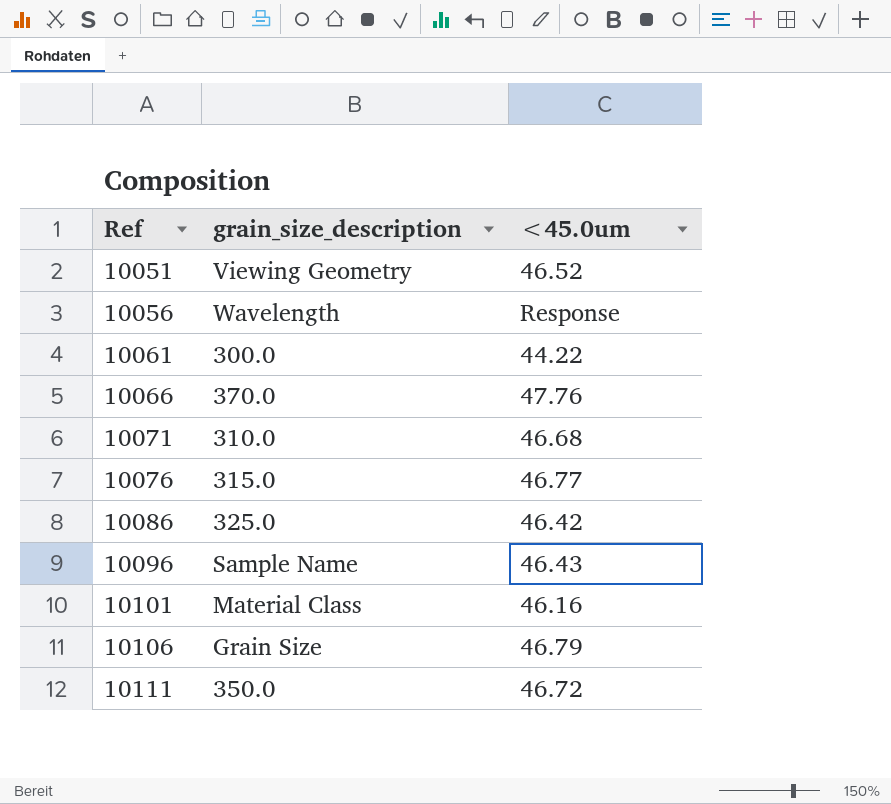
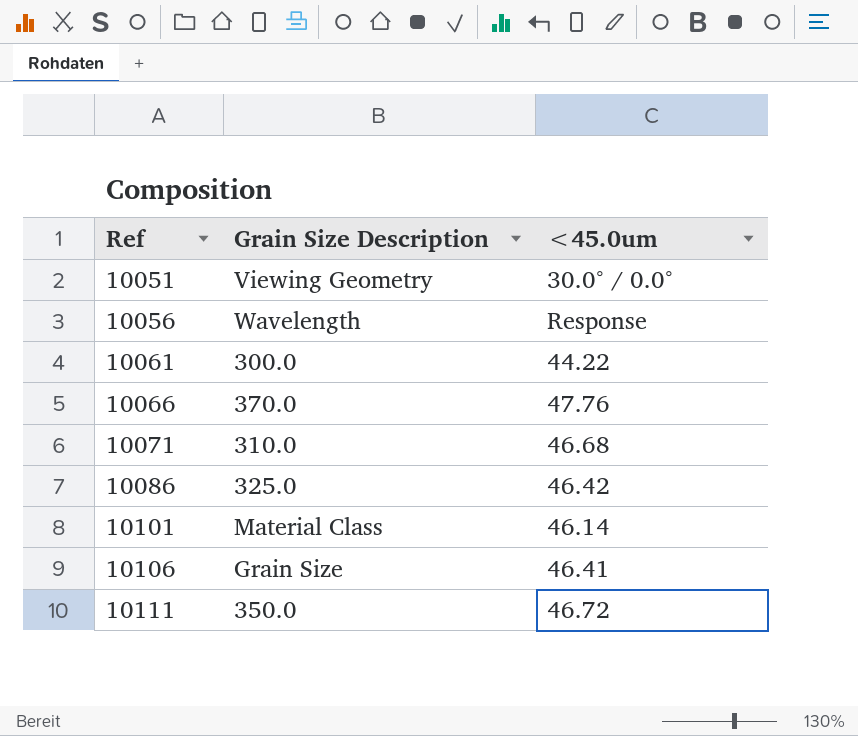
column name: grain_size_description -> Grain Size Description
row 10076: 315.0 | 46.77 -> none
row 10096: Sample Name | 46.43 -> none
10051 | <45.0um: 46.52 -> 30.0° / 0.0°
10101 | <45.0um: 46.16 -> 46.14
10106 | <45.0um: 46.79 -> 46.41

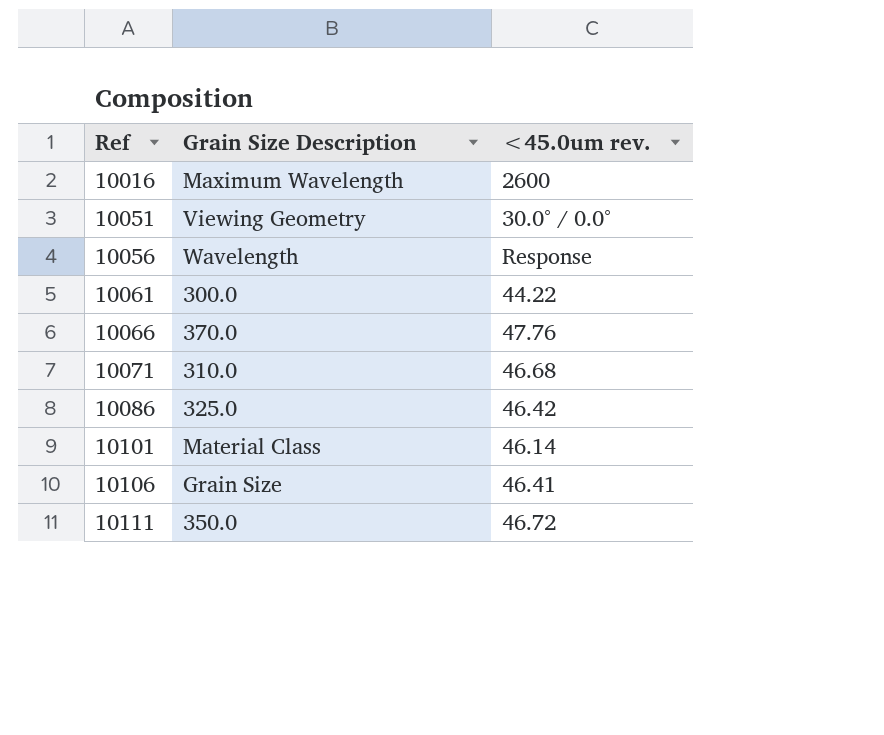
column name: <45.0um -> <45.0um rev.
row 10016: none -> Maximum Wavelength | 2600

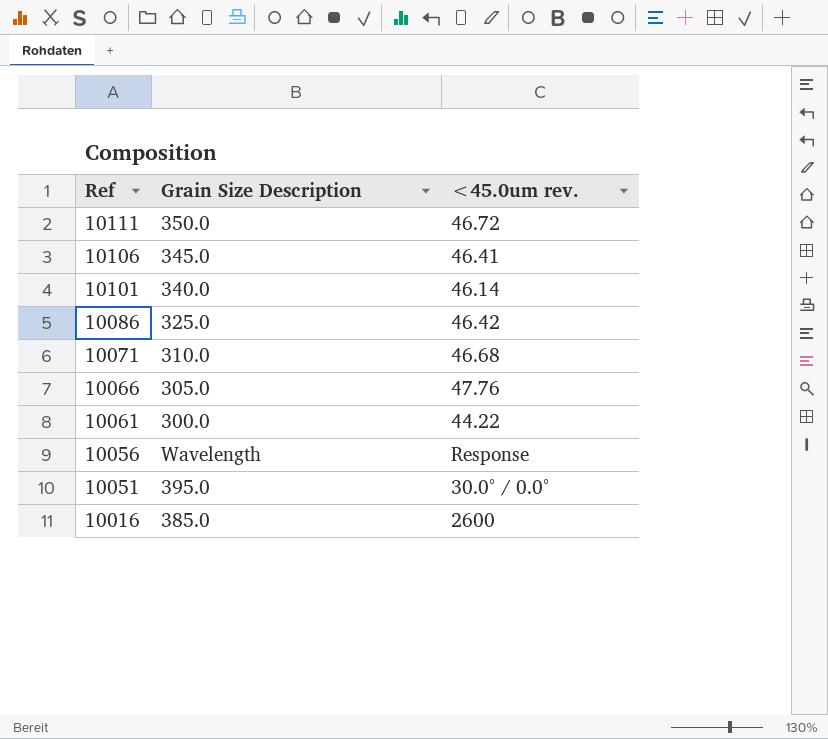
row order: Ref ascending -> Ref descending
10106 | Grain Size Description: Grain Size -> 345.0
10101 | Grain Size Description: Material Class -> 340.0
10066 | Grain Size Description: 370.0 -> 305.0
10051 | Grain Size Description: Viewing Geometry -> 395.0
10016 | Grain Size Description: Maximum Wavelength -> 385.0

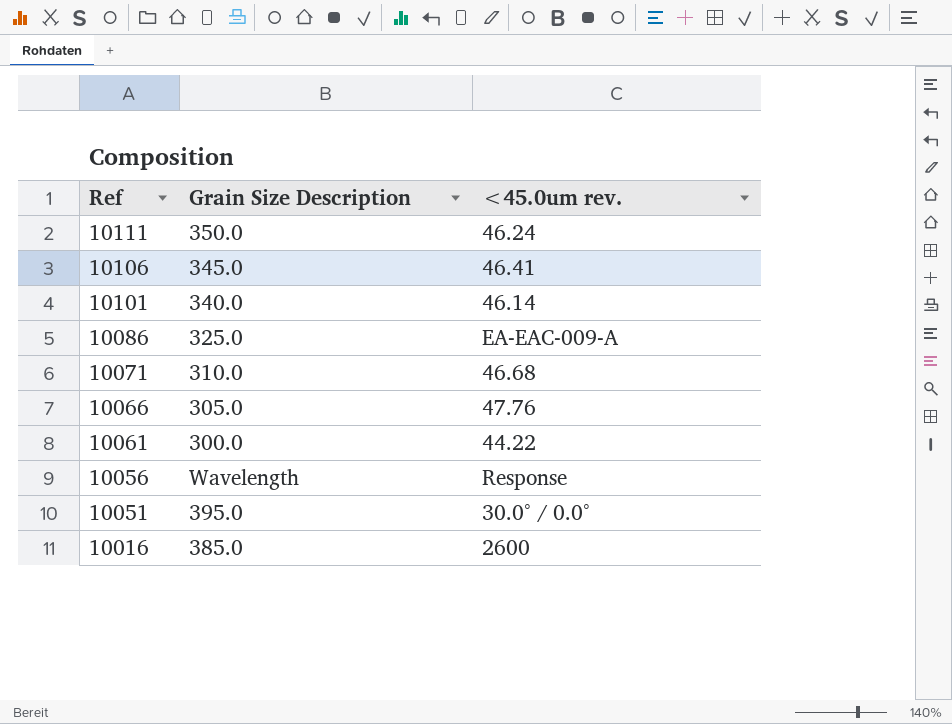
10111 | <45.0um rev.: 46.72 -> 46.24
10086 | <45.0um rev.: 46.42 -> EA-EAC-009-A

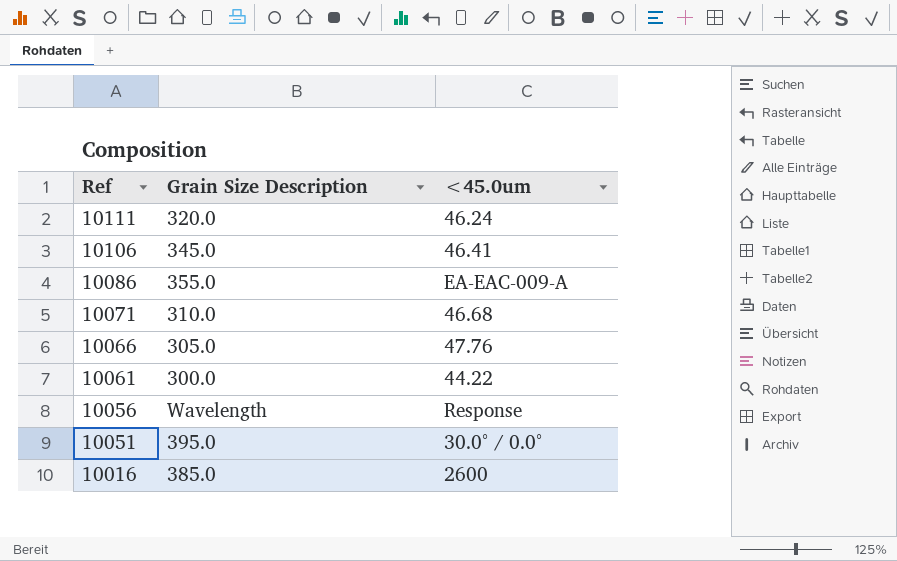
column name: <45.0um rev. -> <45.0um
row 10101: 340.0 | 46.14 -> none
10111 | Grain Size Description: 350.0 -> 320.0
10086 | Grain Size Description: 325.0 -> 355.0

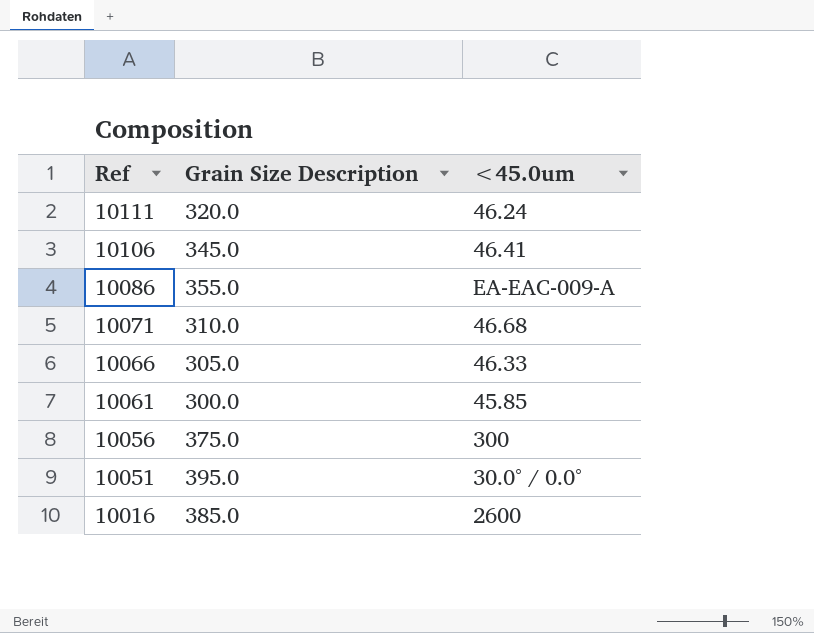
10066 | <45.0um: 47.76 -> 46.33
10061 | <45.0um: 44.22 -> 45.85
10056 | Grain Size Description: Wavelength -> 375.0
10056 | <45.0um: Response -> 300

